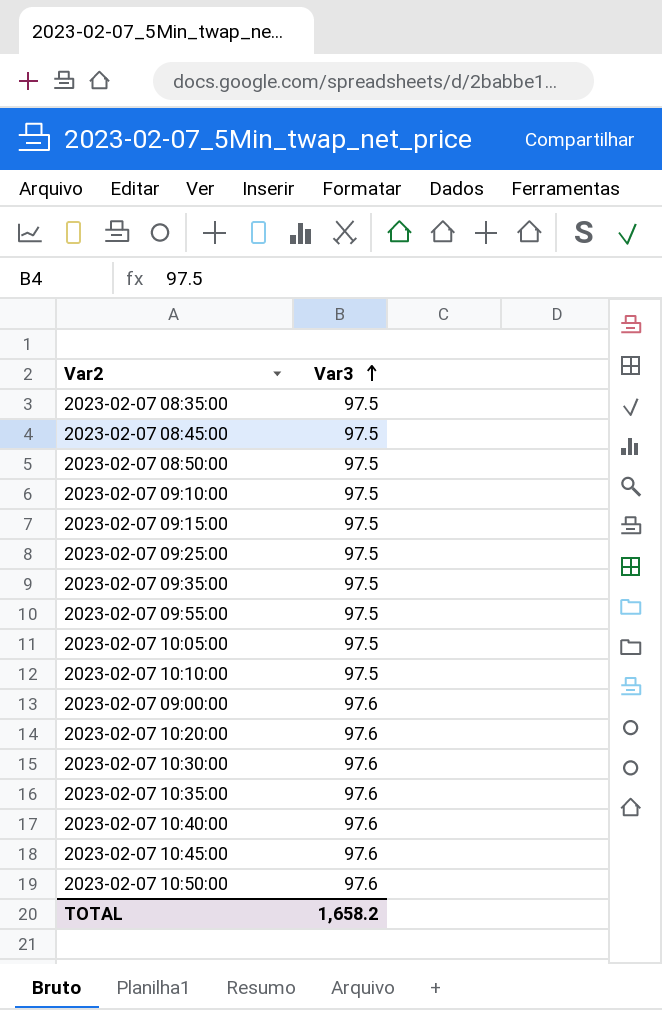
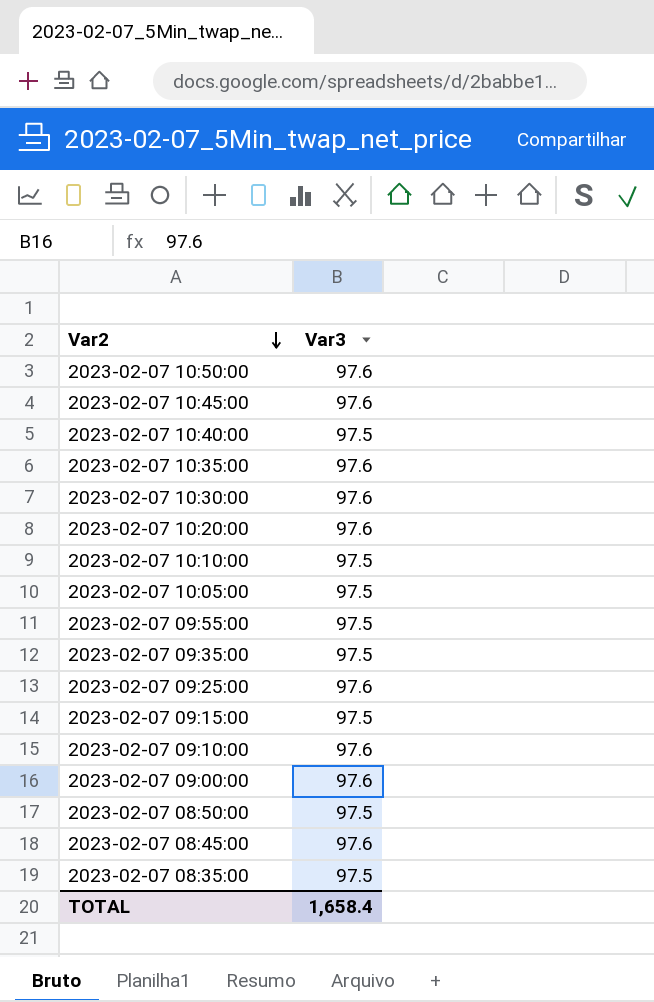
row order: Var3 ascending -> Var2 descending
2023-02-07 10:40:00 | Var3: 97.6 -> 97.5
2023-02-07 09:25:00 | Var3: 97.5 -> 97.6
2023-02-07 09:10:00 | Var3: 97.5 -> 97.6
2023-02-07 08:45:00 | Var3: 97.5 -> 97.6
TOTAL | Var3: 1,658.2 -> 1,658.4

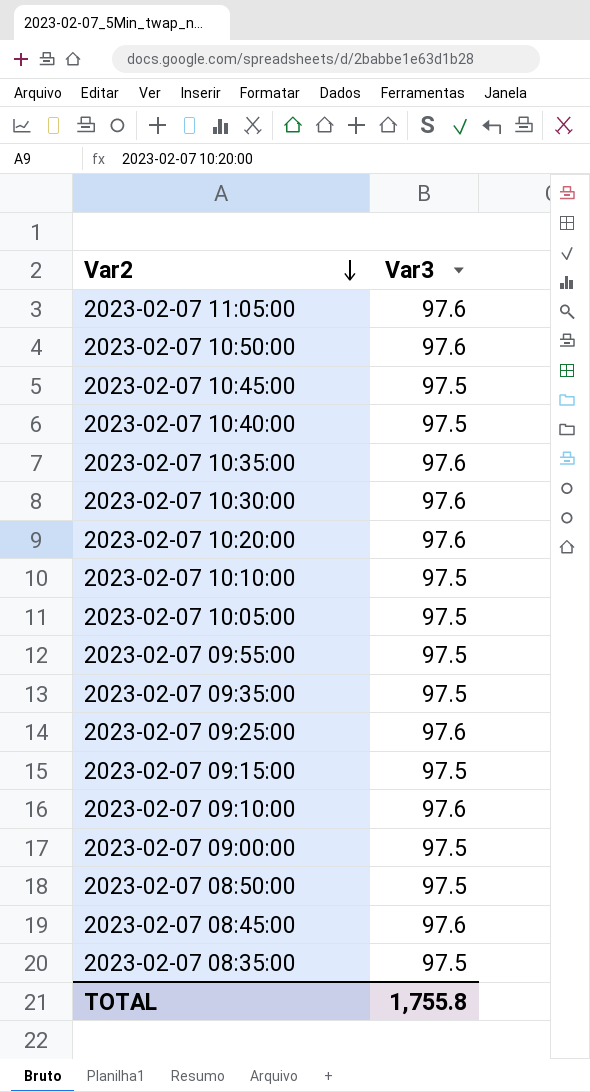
row 2023-02-07 11:05:00: none -> 97.6
2023-02-07 10:45:00 | Var3: 97.6 -> 97.5
2023-02-07 09:00:00 | Var3: 97.6 -> 97.5
TOTAL | Var3: 1,658.4 -> 1,755.8

